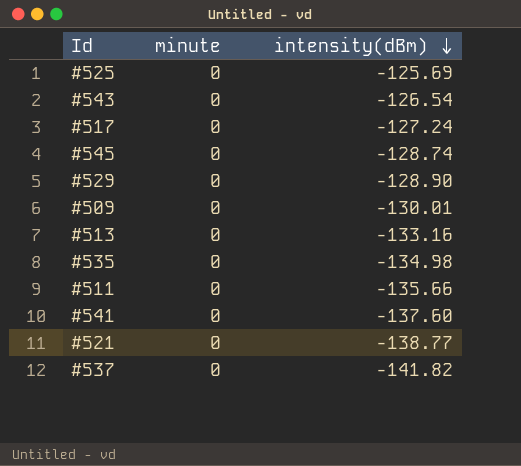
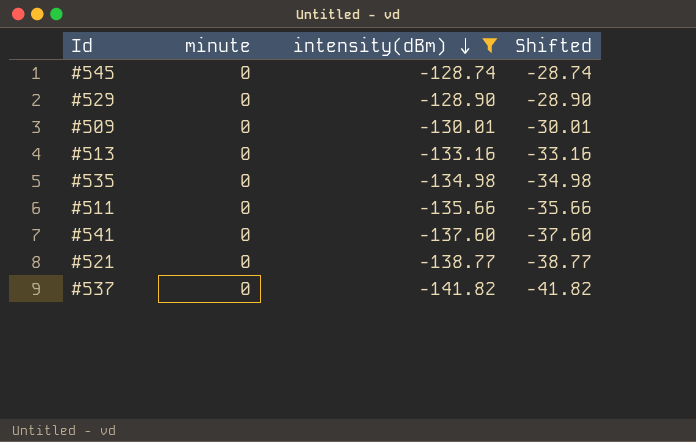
filter: none -> intensity(dBm) <= -128.74
column Shifted | formula: none -> [intensity(dBm)] + 100

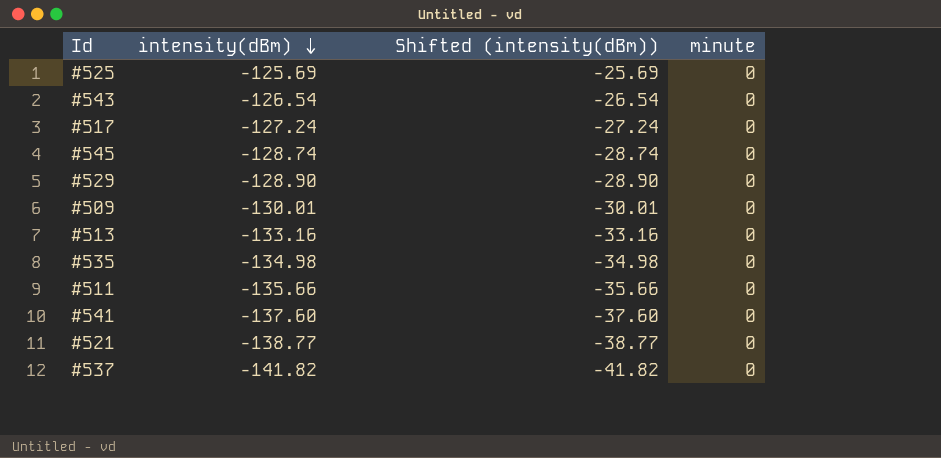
filter: intensity(dBm) <= -128.74 -> none
column name: Shifted -> Shifted (intensity(dBm))
column minute | position: 2 -> 4

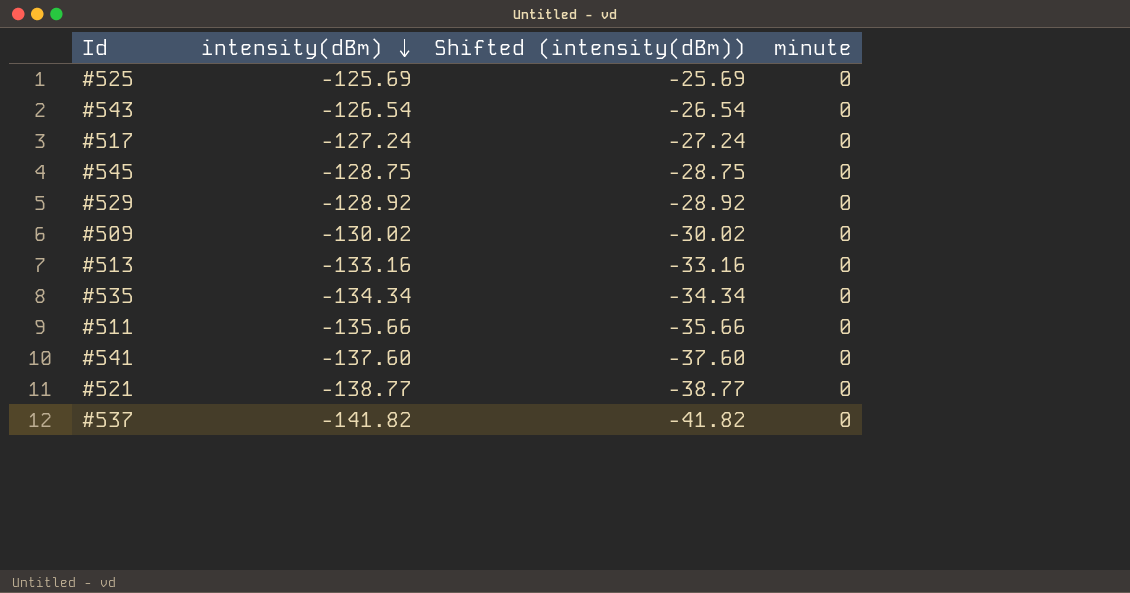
#545 | intensity(dBm): -128.74 -> -128.75
#545 | Shifted (intensity(dBm)): -28.74 -> -28.75
#529 | intensity(dBm): -128.90 -> -128.92
#529 | Shifted (intensity(dBm)): -28.90 -> -28.92
#509 | intensity(dBm): -130.01 -> -130.02
#509 | Shifted (intensity(dBm)): -30.01 -> -30.02
#535 | intensity(dBm): -134.98 -> -134.34
#535 | Shifted (intensity(dBm)): -34.98 -> -34.34

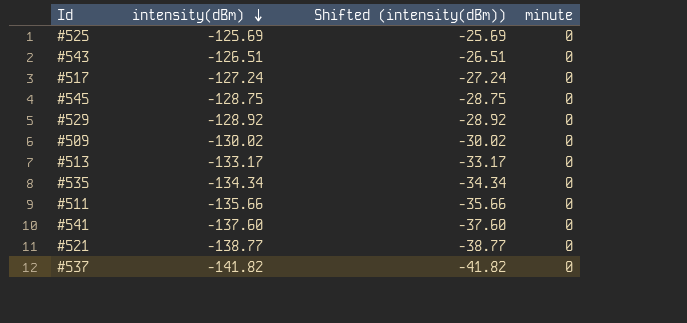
#543 | intensity(dBm): -126.54 -> -126.51
#543 | Shifted (intensity(dBm)): -26.54 -> -26.51
#513 | intensity(dBm): -133.16 -> -133.17
#513 | Shifted (intensity(dBm)): -33.16 -> -33.17

